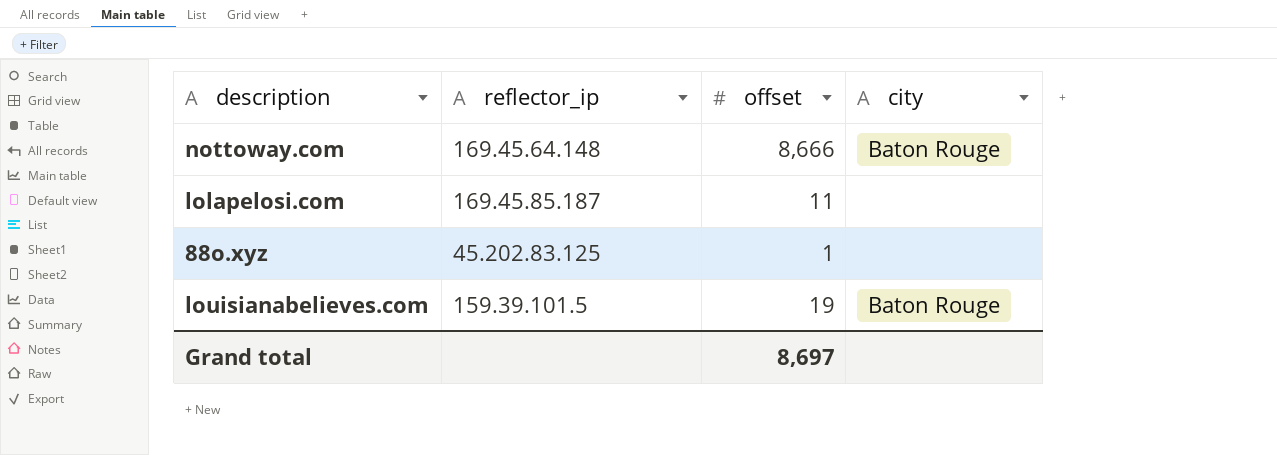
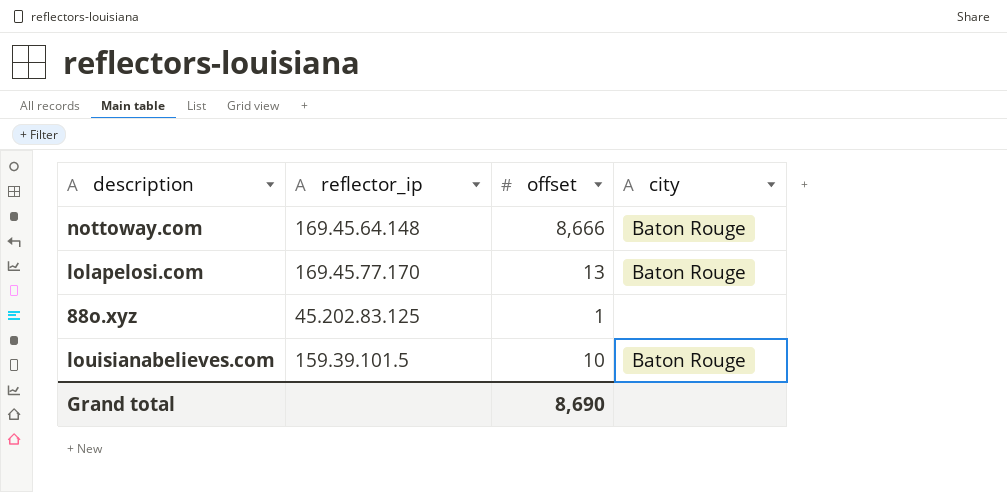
lolapelosi.com | reflector_ip: 169.45.85.187 -> 169.45.77.170
lolapelosi.com | offset: 11 -> 13
lolapelosi.com | city: none -> Baton Rouge
louisianabelieves.com | offset: 19 -> 10
Grand total | offset: 8,697 -> 8,690

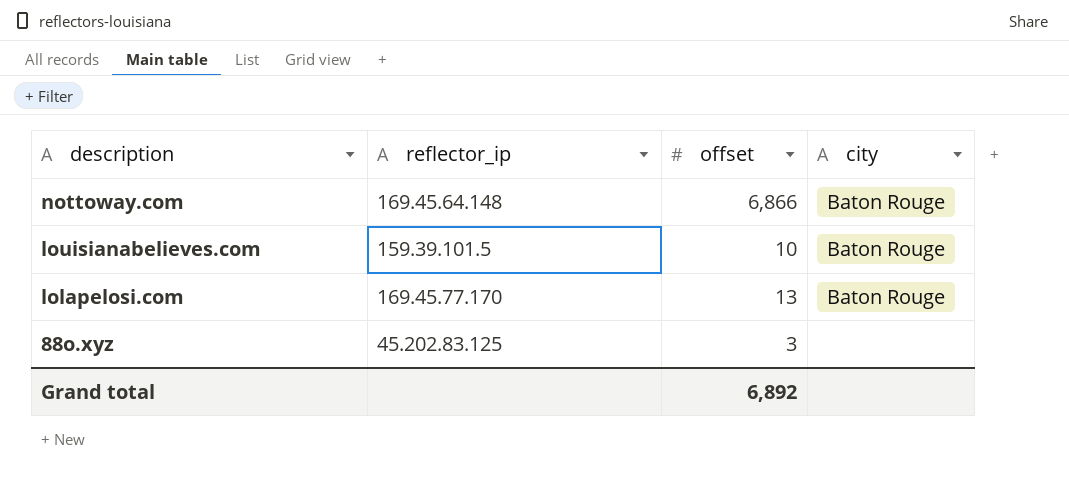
row order: none -> description descending
nottoway.com | offset: 8,666 -> 6,866
88o.xyz | offset: 1 -> 3
Grand total | offset: 8,690 -> 6,892

